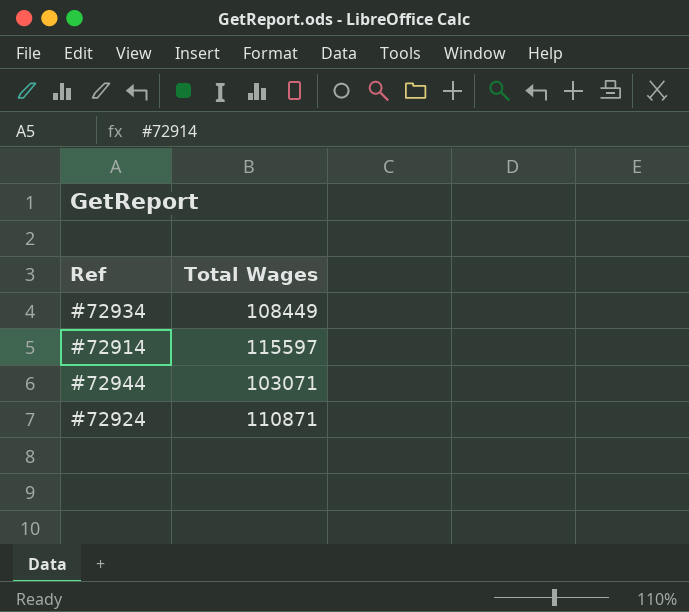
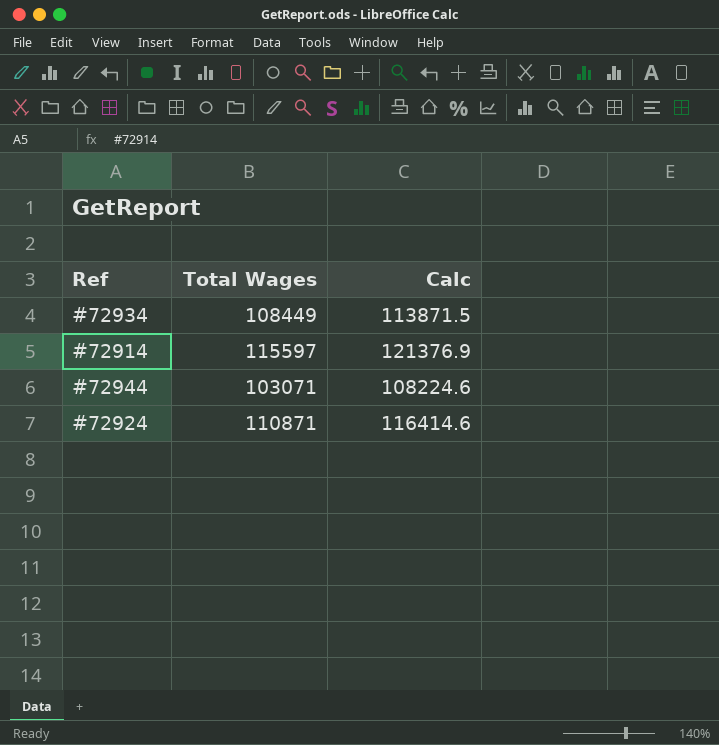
column Calc | formula: none -> [Total Wages] * 1.05

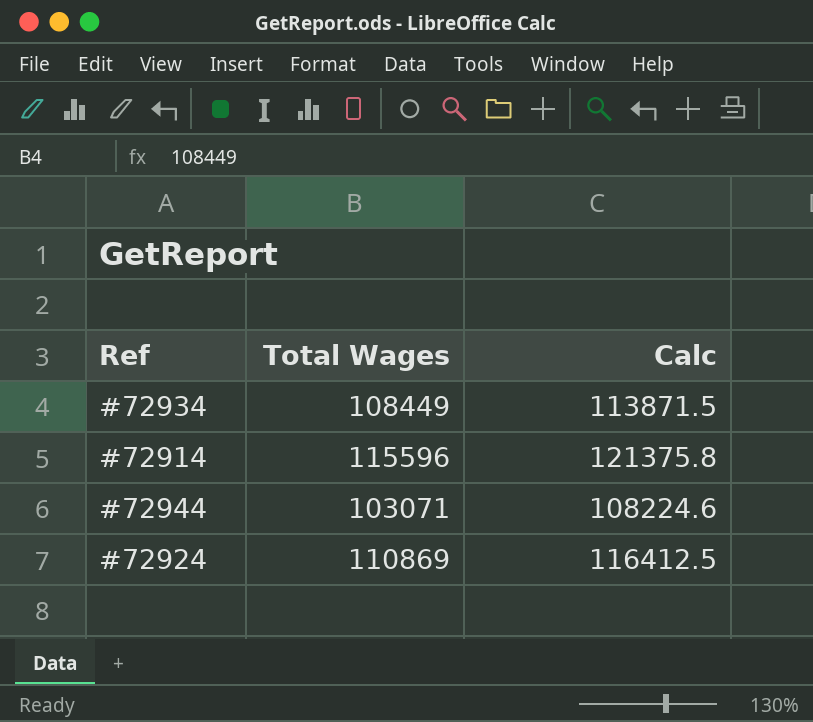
#72914 | Total Wages: 115597 -> 115596
#72914 | Calc: 121376.9 -> 121375.8
#72924 | Total Wages: 110871 -> 110869
#72924 | Calc: 116414.6 -> 116412.5

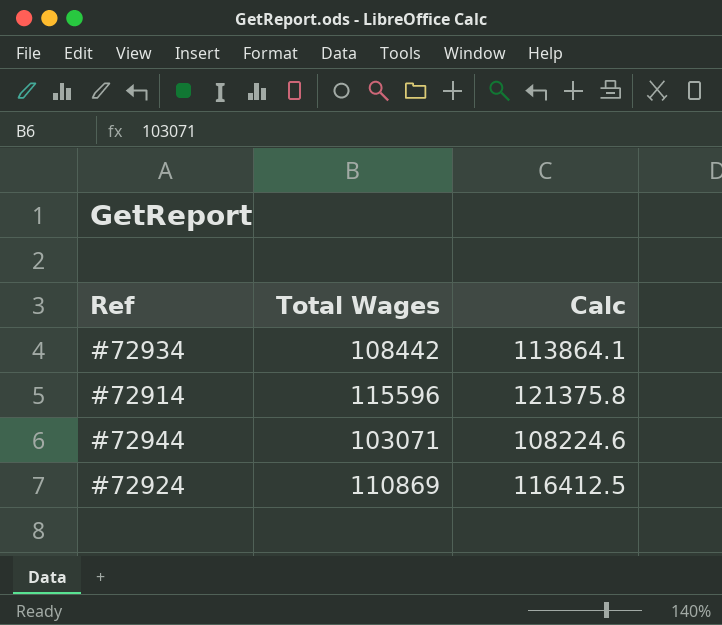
#72934 | Total Wages: 108449 -> 108442
#72934 | Calc: 113871.5 -> 113864.1

